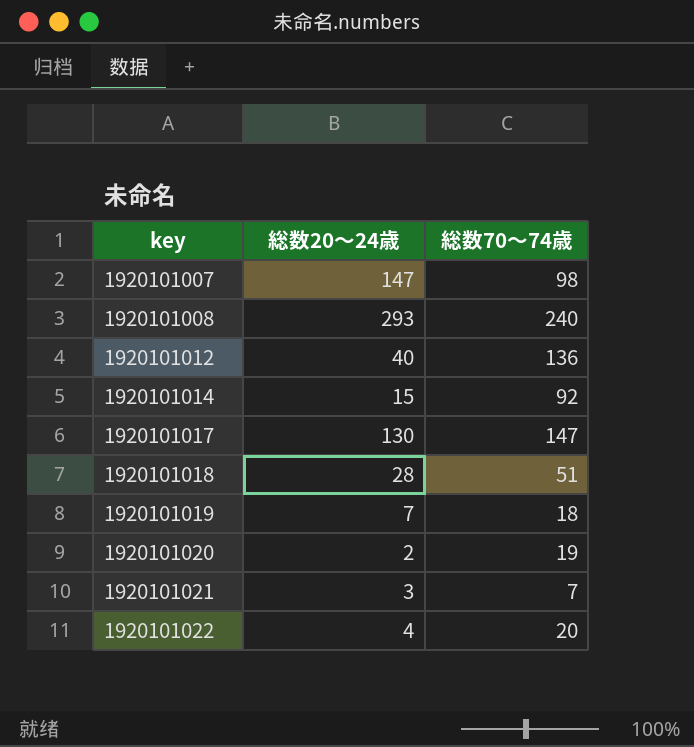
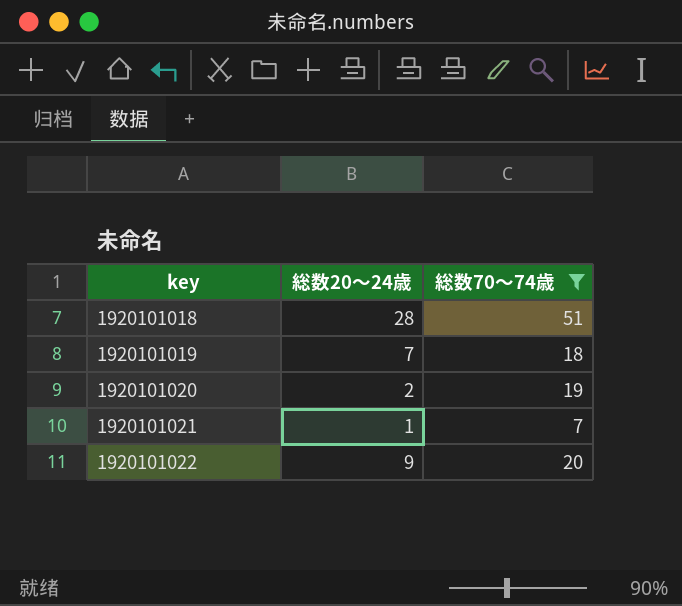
filter: none -> 総数70～74歳 <= 51
1920101021 | 総数20～24歳: 3 -> 1
1920101022 | 総数20～24歳: 4 -> 9

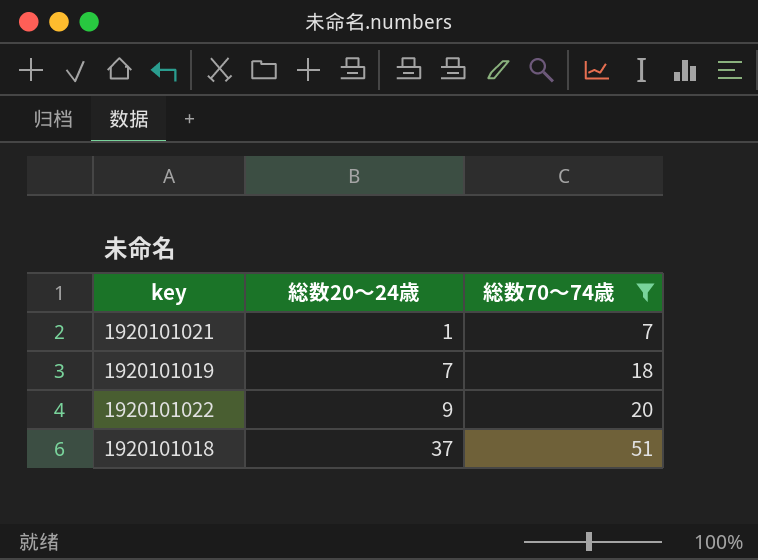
row order: key ascending -> 総数20～24歳 ascending
row 1920101020: 2 | 19 -> none
1920101018 | 総数20～24歳: 28 -> 37

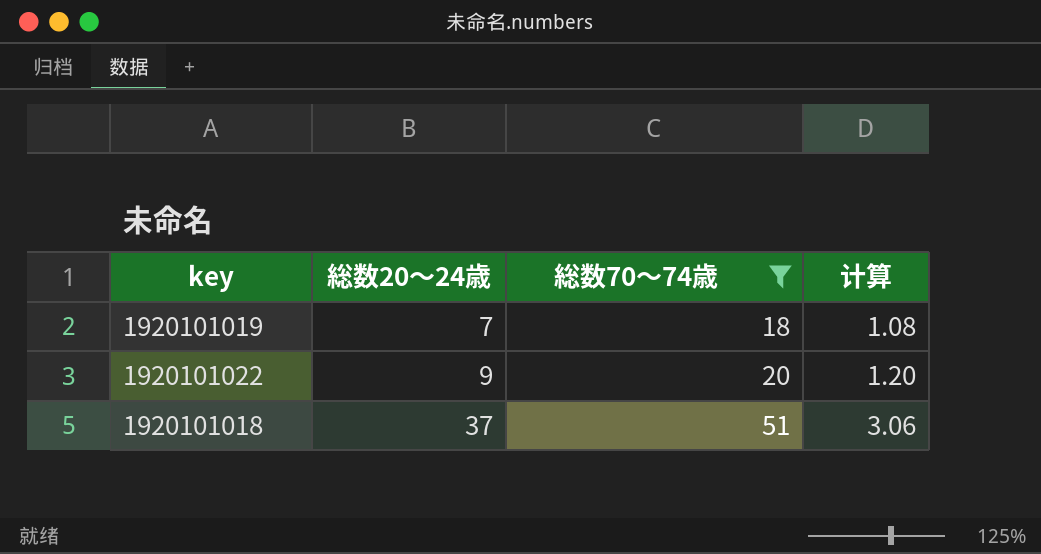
column 计算 | formula: none -> [総数70～74歳] * 0.06
row 1920101021: 1 | 7 -> none

